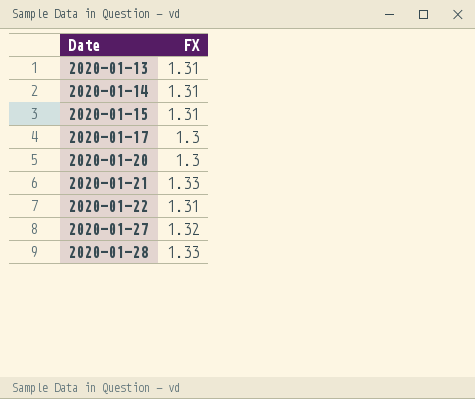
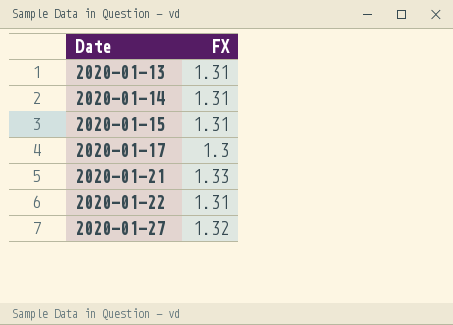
row 2020-01-20: 1.3 -> none
row 2020-01-28: 1.33 -> none

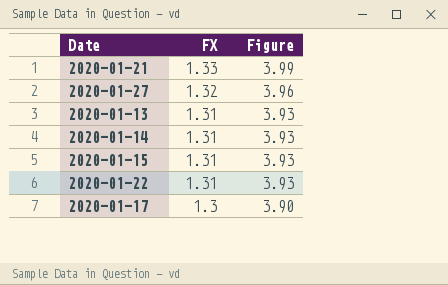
row order: Date ascending -> FX descending
column Figure | formula: none -> [FX] * 3

